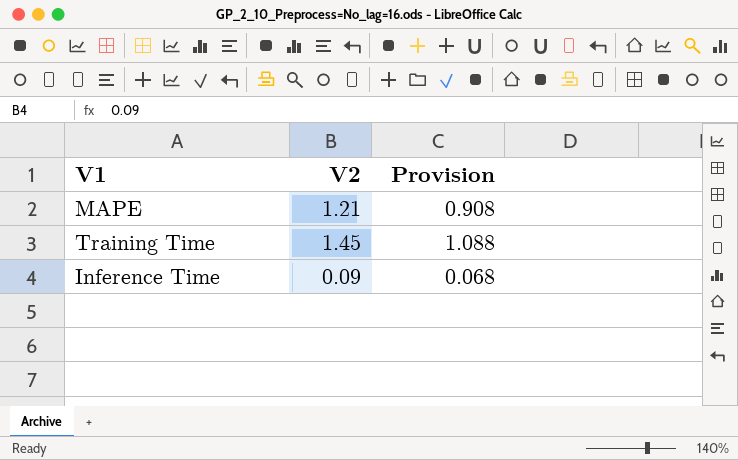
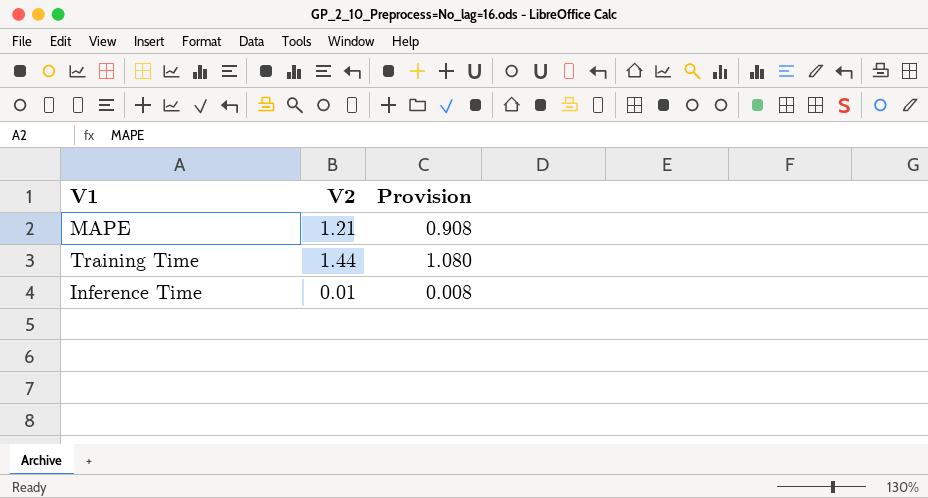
Training Time | V2: 1.45 -> 1.44
Training Time | Provision: 1.088 -> 1.080
Inference Time | V2: 0.09 -> 0.01
Inference Time | Provision: 0.068 -> 0.008

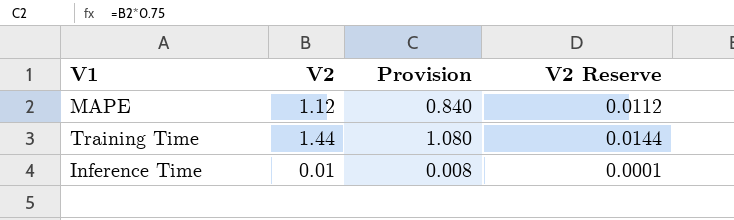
column V2 Reserve | formula: none -> [V2] * 0.01
MAPE | V2: 1.21 -> 1.12
MAPE | Provision: 0.908 -> 0.840

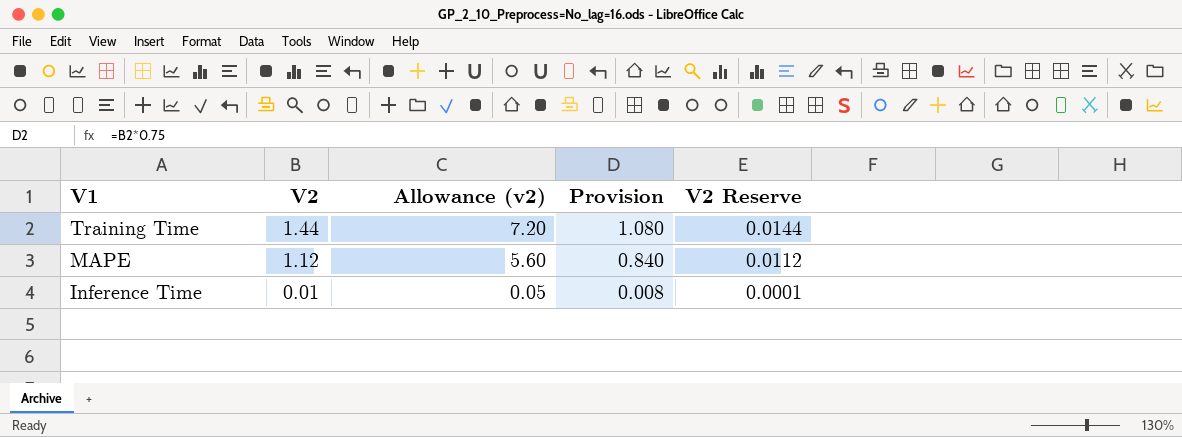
row order: none -> V1 descending
column Allowance (v2) | formula: none -> [V2] * 5

